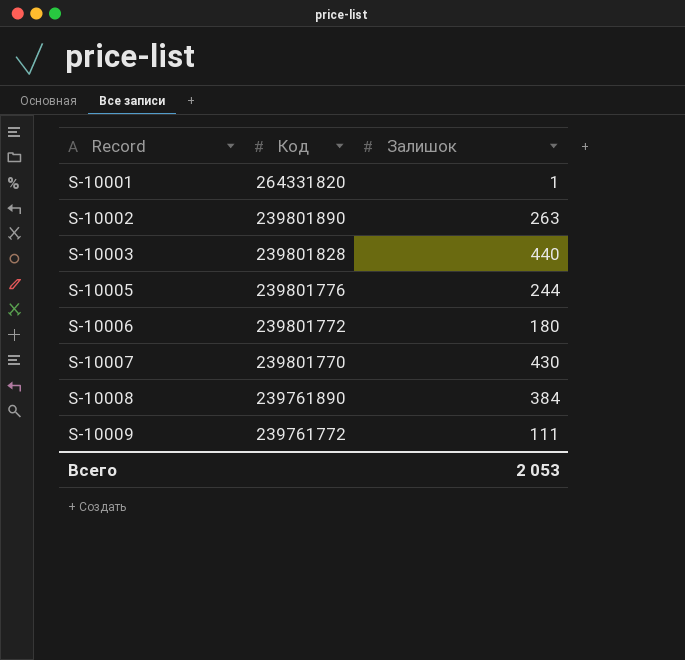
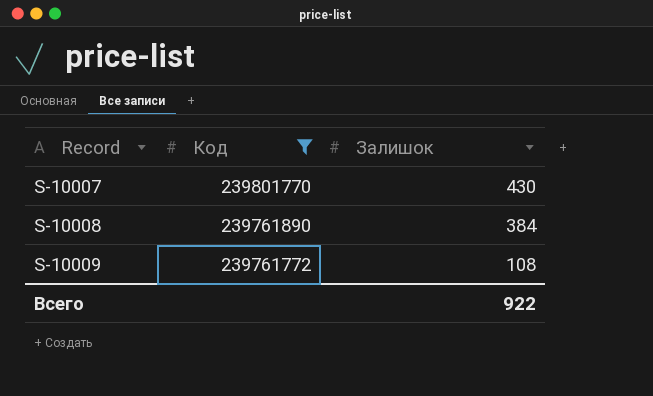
filter: none -> Код <= 239801770
S-10009 | Залишок: 111 -> 108
Всего | Залишок: 2 053 -> 922

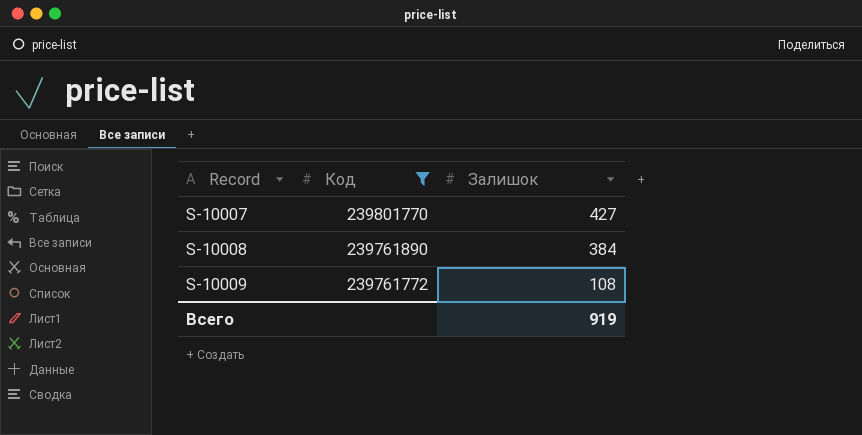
S-10007 | Залишок: 430 -> 427
Всего | Залишок: 922 -> 919

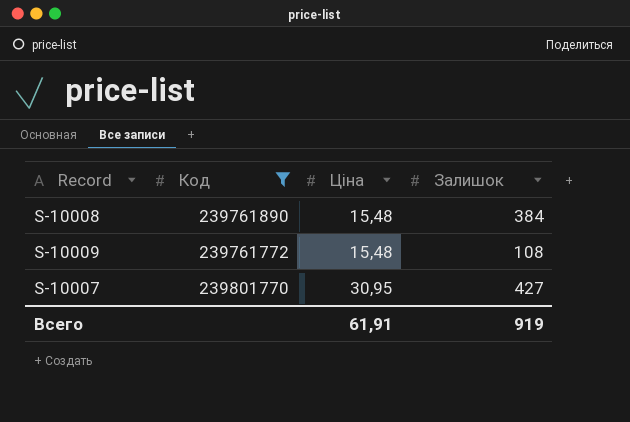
row order: Record ascending -> Ціна ascending
column Ціна | position: none -> 3

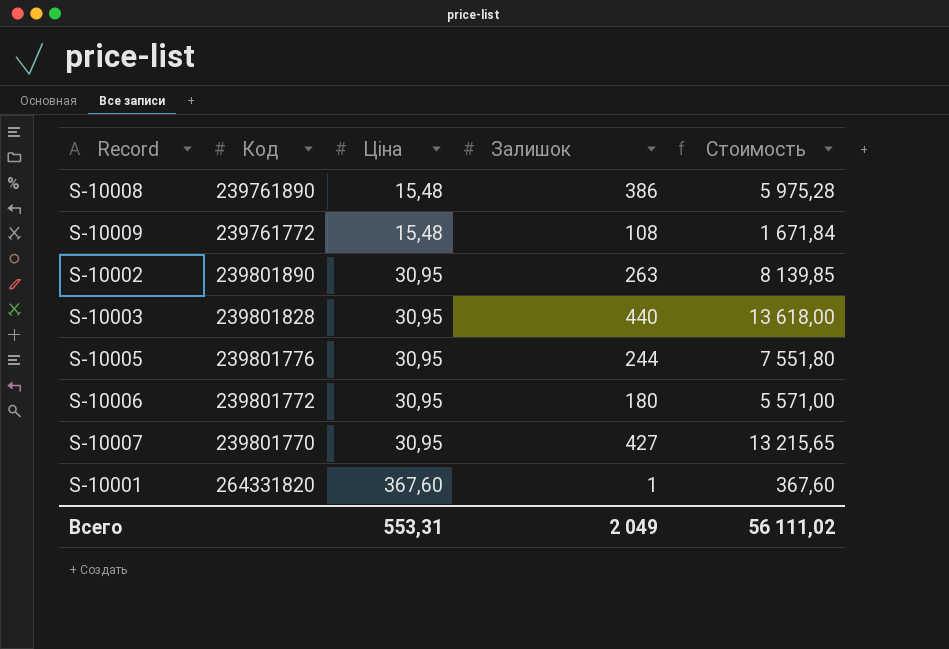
filter: Код <= 239801770 -> none
column Стоимость | formula: none -> [Ціна] * [Залишок]
S-10008 | Залишок: 384 -> 386
Всего | Ціна: 61,91 -> 553,31
Всего | Залишок: 919 -> 2 049

